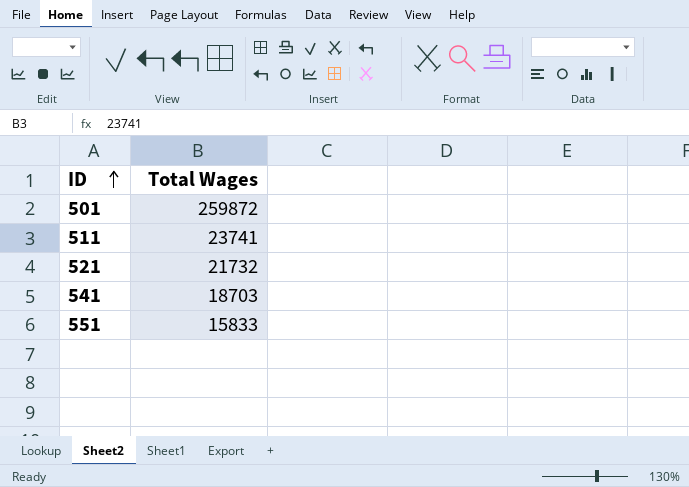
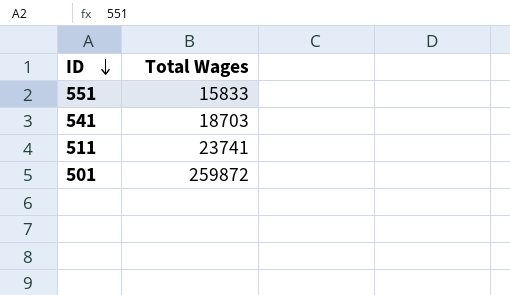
row order: ID ascending -> ID descending
row 521: 21732 -> none

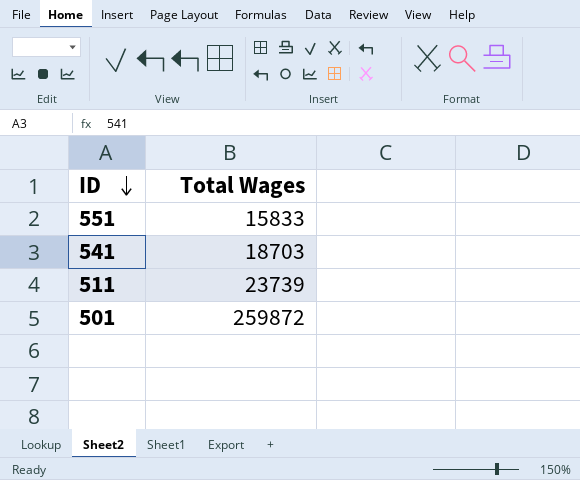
511 | Total Wages: 23741 -> 23739

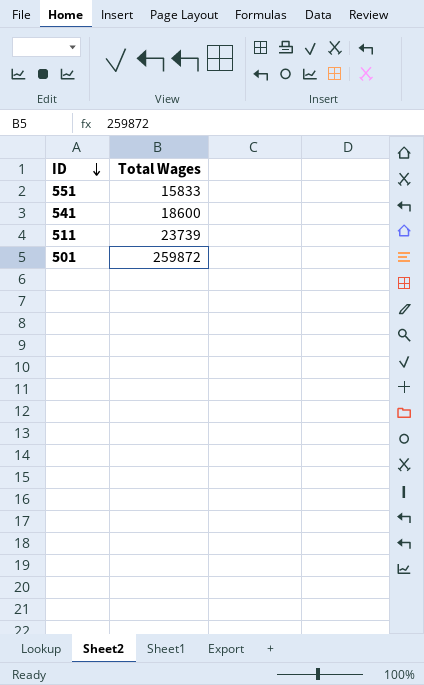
541 | Total Wages: 18703 -> 18600

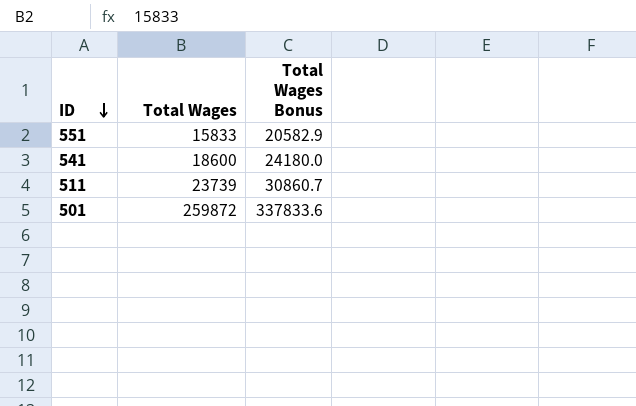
column Total Wages Bonus | formula: none -> [Total Wages] * 1.3

